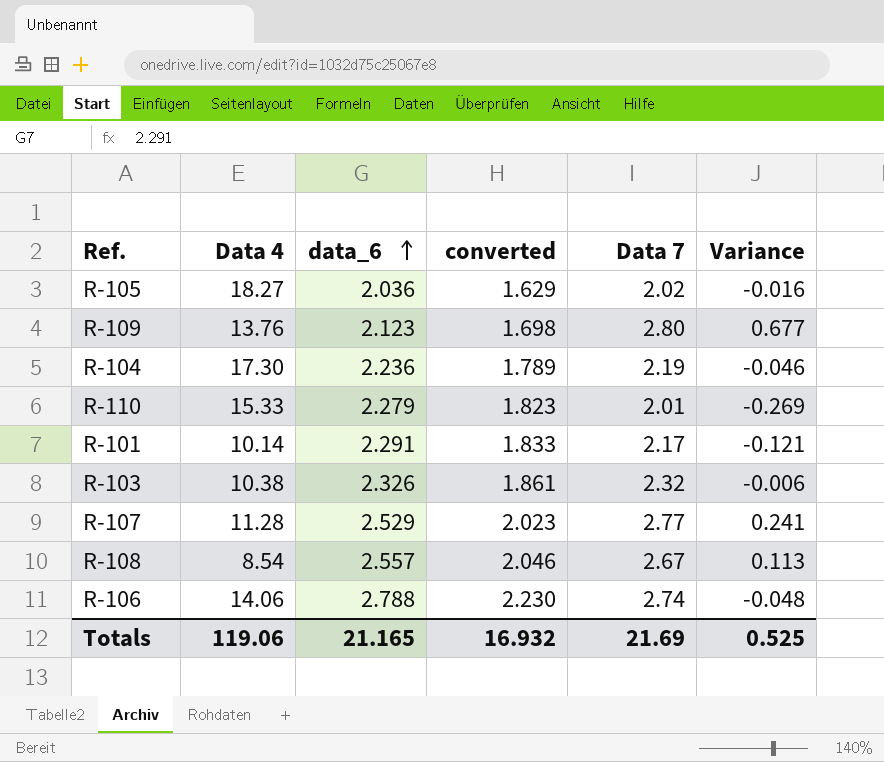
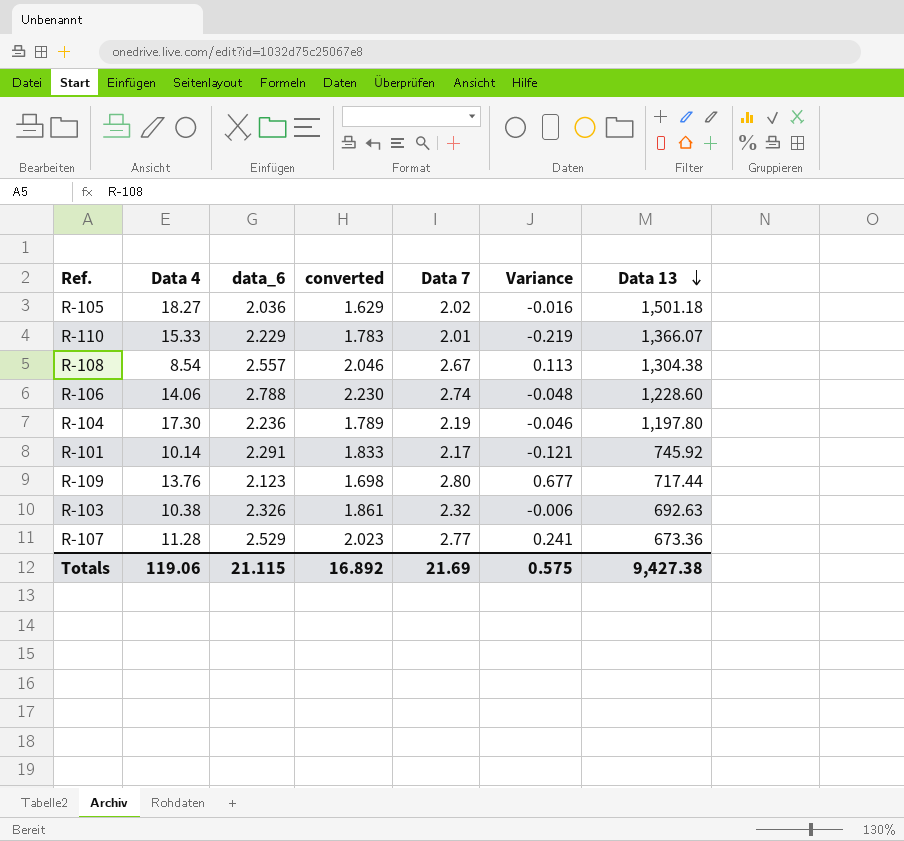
row order: data_6 ascending -> Data 13 descending
column Data 13 | position: none -> 7
R-110 | data_6: 2.279 -> 2.229
R-110 | converted: 1.823 -> 1.783
R-110 | Variance: -0.269 -> -0.219
Totals | data_6: 21.165 -> 21.115
Totals | converted: 16.932 -> 16.892
Totals | Variance: 0.525 -> 0.575

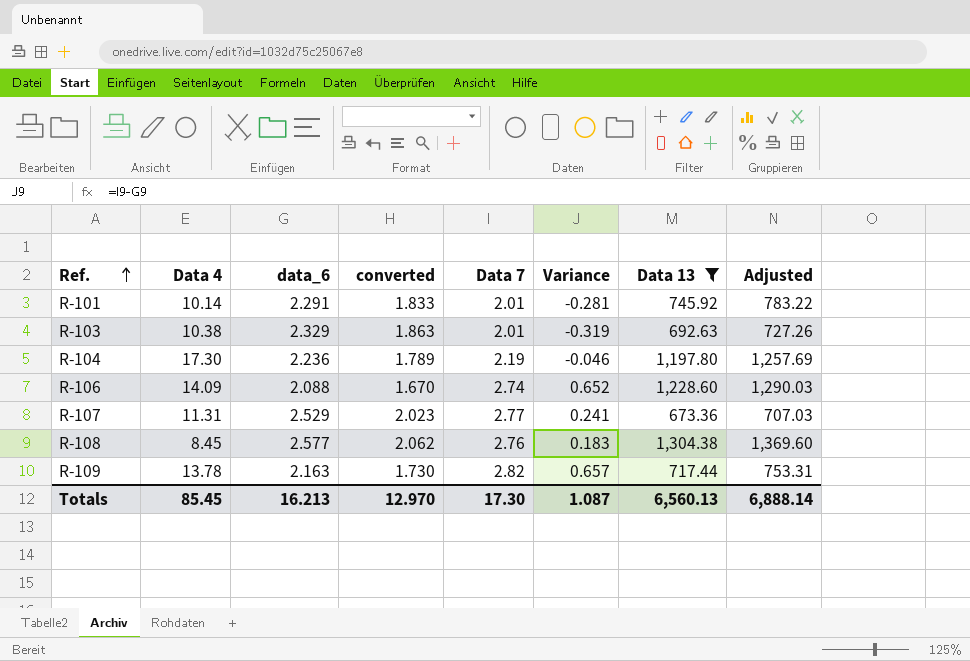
filter: none -> Data 13 <= 1,304.38
row order: Data 13 descending -> Ref. ascending
column Adjusted | formula: none -> [Data 13] * 1.05
R-101 | Data 7: 2.17 -> 2.01
R-101 | Variance: -0.121 -> -0.281
R-103 | data_6: 2.326 -> 2.329
R-103 | converted: 1.861 -> 1.863
R-103 | Data 7: 2.32 -> 2.01
R-103 | Variance: -0.006 -> -0.319
R-106 | Data 4: 14.06 -> 14.09
R-106 | data_6: 2.788 -> 2.088
R-106 | converted: 2.230 -> 1.670
R-106 | Variance: -0.048 -> 0.652
R-107 | Data 4: 11.28 -> 11.31
R-108 | Data 4: 8.54 -> 8.45
R-108 | data_6: 2.557 -> 2.577
R-108 | converted: 2.046 -> 2.062
R-108 | Data 7: 2.67 -> 2.76
R-108 | Variance: 0.113 -> 0.183
R-109 | Data 4: 13.76 -> 13.78
R-109 | data_6: 2.123 -> 2.163
R-109 | converted: 1.698 -> 1.730
R-109 | Data 7: 2.80 -> 2.82
R-109 | Variance: 0.677 -> 0.657
Totals | Data 4: 119.06 -> 85.45
Totals | data_6: 21.115 -> 16.213
Totals | converted: 16.892 -> 12.970
Totals | Data 7: 21.69 -> 17.30
Totals | Variance: 0.575 -> 1.087
Totals | Data 13: 9,427.38 -> 6,560.13

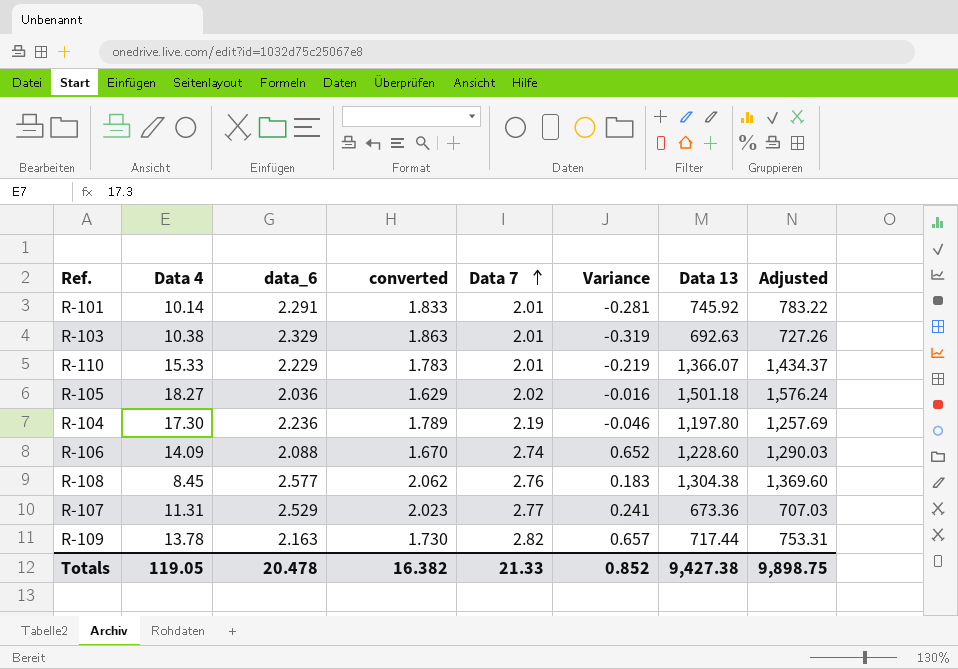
filter: Data 13 <= 1,304.38 -> none
row order: Ref. ascending -> Data 7 ascending
Totals | Data 4: 85.45 -> 119.05
Totals | data_6: 16.213 -> 20.478
Totals | converted: 12.970 -> 16.382
Totals | Data 7: 17.30 -> 21.33
Totals | Variance: 1.087 -> 0.852
Totals | Data 13: 6,560.13 -> 9,427.38
Totals | Adjusted: 6,888.14 -> 9,898.75

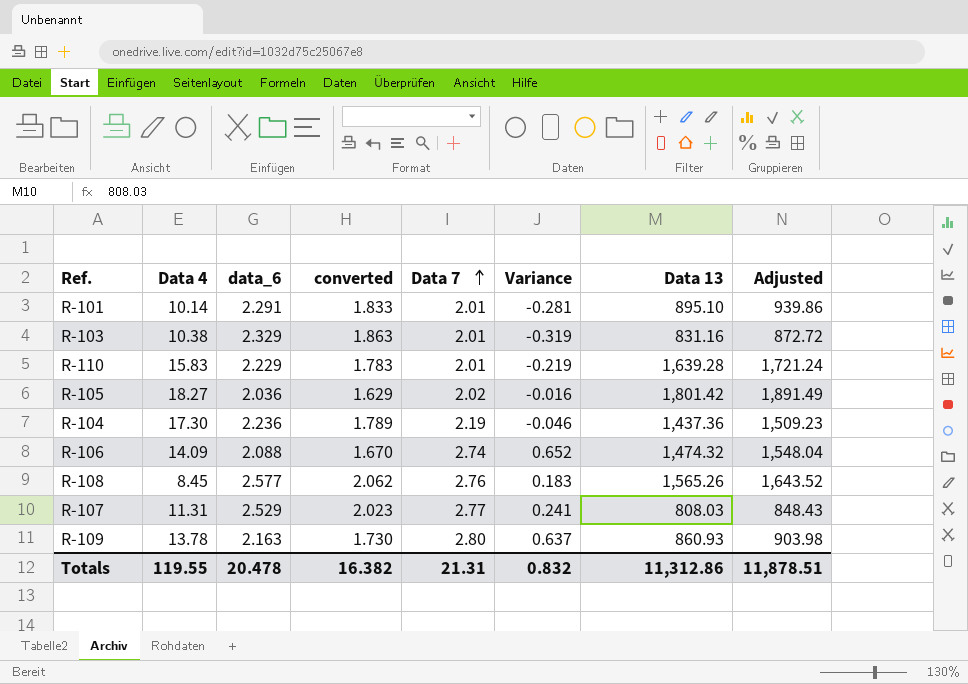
R-101 | Data 13: 745.92 -> 895.10
R-101 | Adjusted: 783.22 -> 939.86
R-103 | Data 13: 692.63 -> 831.16
R-103 | Adjusted: 727.26 -> 872.72
R-110 | Data 4: 15.33 -> 15.83
R-110 | Data 13: 1,366.07 -> 1,639.28
R-110 | Adjusted: 1,434.37 -> 1,721.24
R-105 | Data 13: 1,501.18 -> 1,801.42
R-105 | Adjusted: 1,576.24 -> 1,891.49
R-104 | Data 13: 1,197.80 -> 1,437.36
R-104 | Adjusted: 1,257.69 -> 1,509.23
R-106 | Data 13: 1,228.60 -> 1,474.32
R-106 | Adjusted: 1,290.03 -> 1,548.04
R-108 | Data 13: 1,304.38 -> 1,565.26
R-108 | Adjusted: 1,369.60 -> 1,643.52
R-107 | Data 13: 673.36 -> 808.03
R-107 | Adjusted: 707.03 -> 848.43
R-109 | Data 7: 2.82 -> 2.80
R-109 | Variance: 0.657 -> 0.637
R-109 | Data 13: 717.44 -> 860.93
R-109 | Adjusted: 753.31 -> 903.98
Totals | Data 4: 119.05 -> 119.55
Totals | Data 7: 21.33 -> 21.31
Totals | Variance: 0.852 -> 0.832
Totals | Data 13: 9,427.38 -> 11,312.86
Totals | Adjusted: 9,898.75 -> 11,878.51

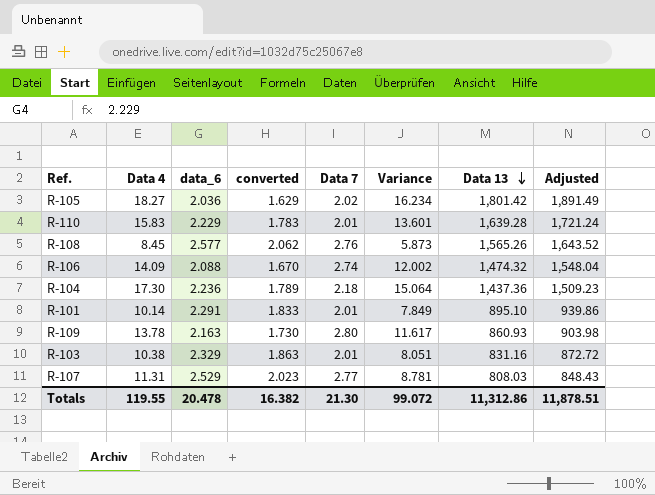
row order: Data 7 ascending -> Data 13 descending
column Variance | formula: [Data 7] - [data_6] -> [Data 4] - [data_6]
R-104 | Data 7: 2.19 -> 2.18
Totals | Data 7: 21.31 -> 21.30
Totals | Variance: 0.832 -> 99.072

